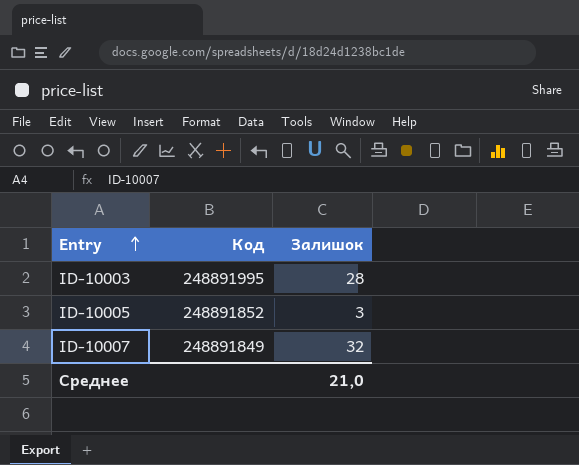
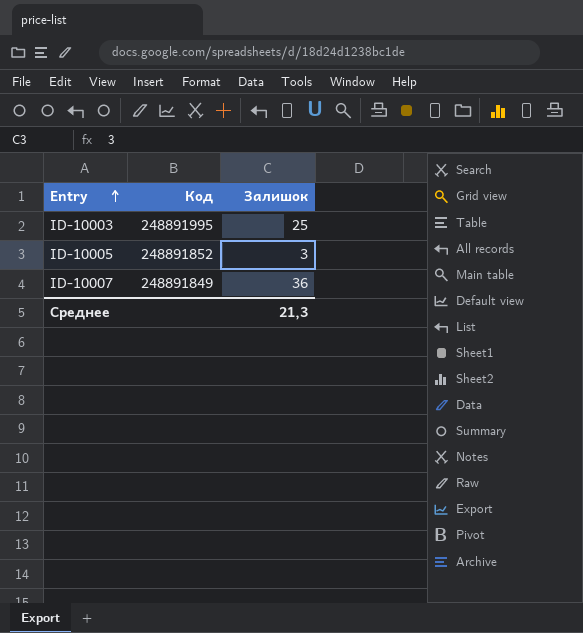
ID-10003 | Залишок: 28 -> 25
ID-10007 | Залишок: 32 -> 36
Среднее | Залишок: 21,0 -> 21,3

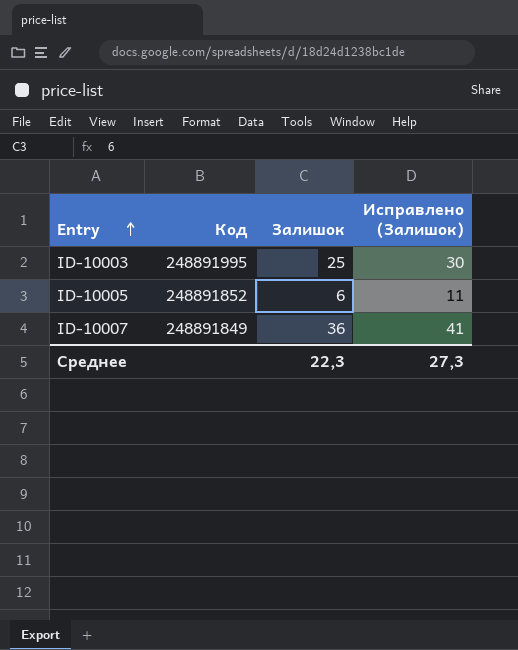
column Исправлено (Залишок) | formula: none -> [Залишок] + 5
ID-10005 | Залишок: 3 -> 6
Среднее | Залишок: 21,3 -> 22,3

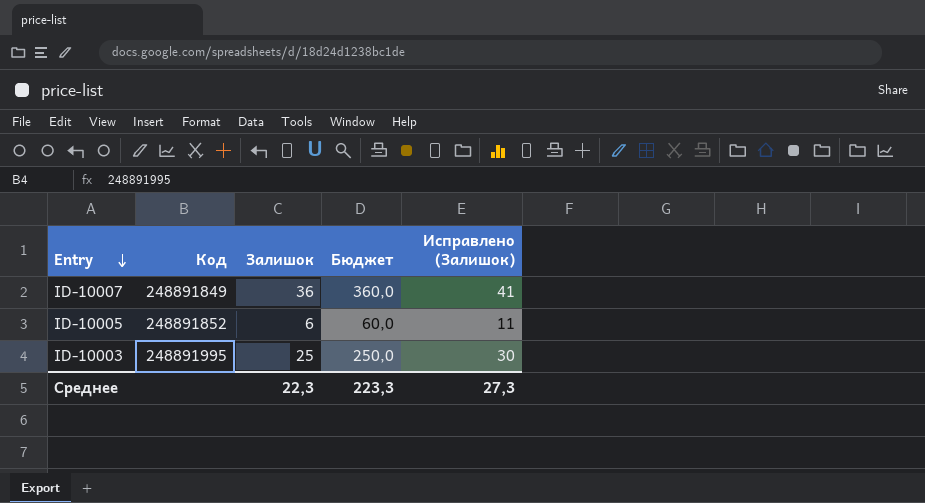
row order: Entry ascending -> Entry descending
column Бюджет | formula: none -> [Залишок] * 10

